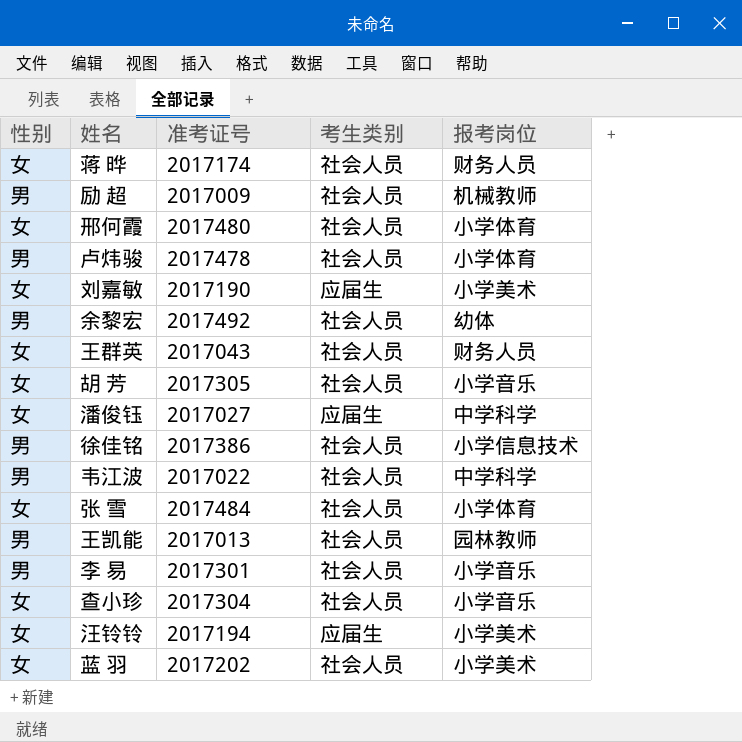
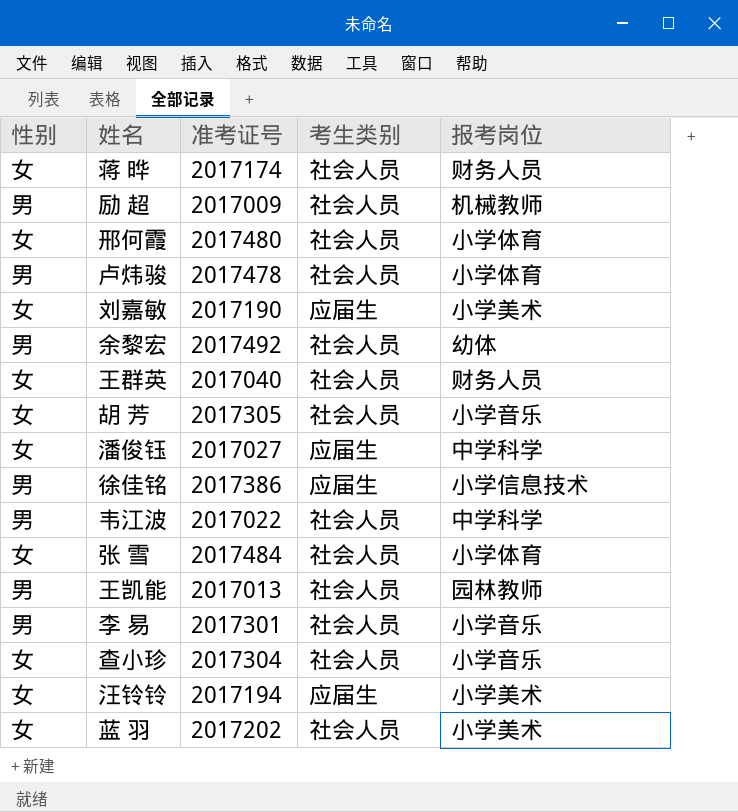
王群英 | 准考证号: 2017043 -> 2017040
徐佳铭 | 考生类别: 社会人员 -> 应届生

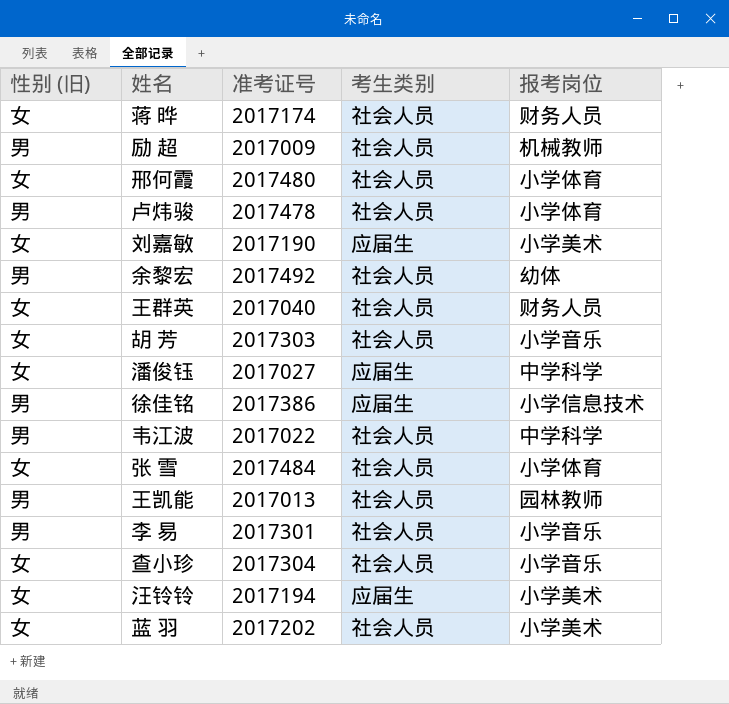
column name: 性别 -> 性别 (旧)
胡 芳 | 准考证号: 2017305 -> 2017303

